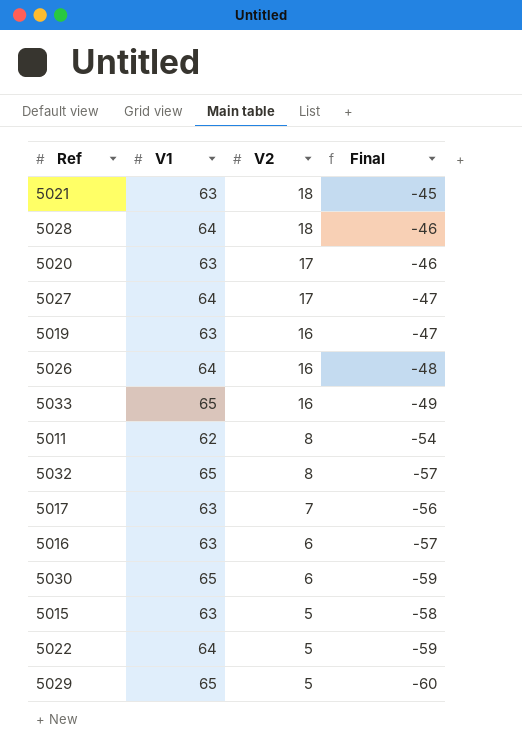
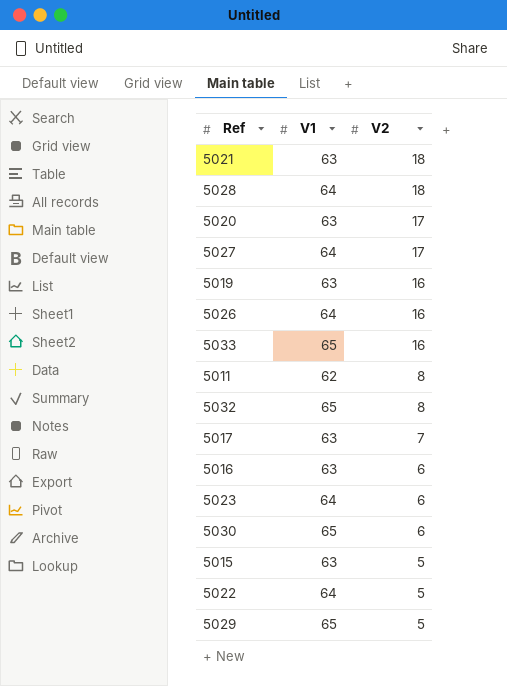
column Final | formula: [V2] - [V1] -> none
row 5023: none -> 64 | 6

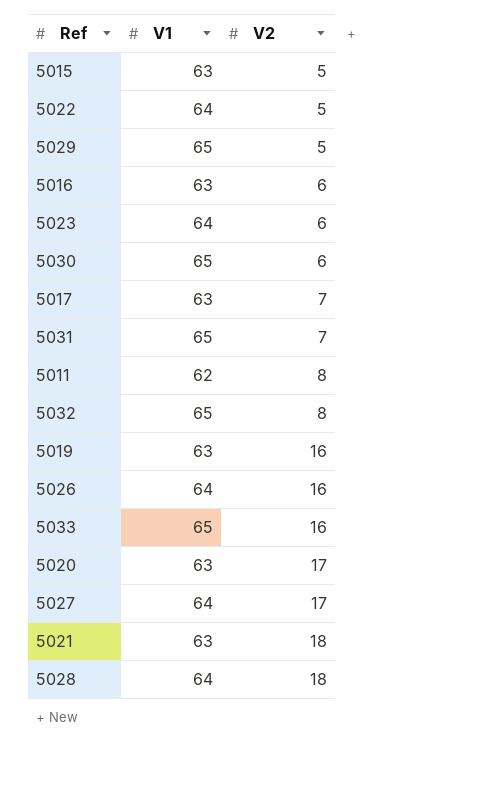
row order: V2 descending -> V2 ascending
row 5031: none -> 65 | 7

